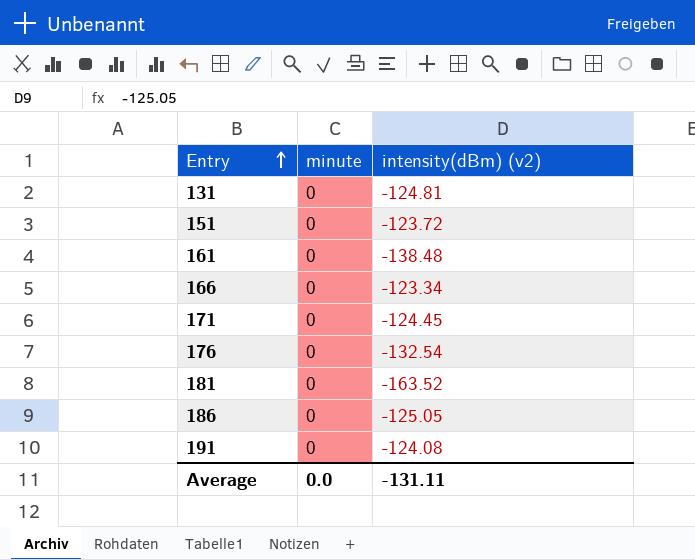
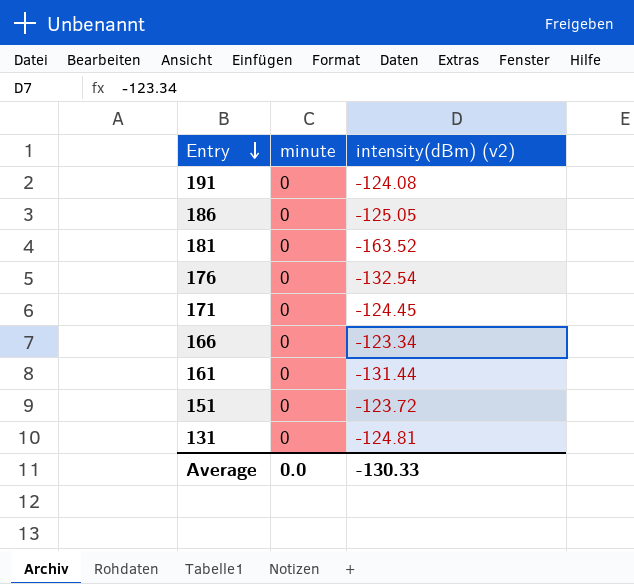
row order: Entry ascending -> Entry descending
161 | intensity(dBm) (v2): -138.48 -> -131.44
Average | intensity(dBm) (v2): -131.11 -> -130.33

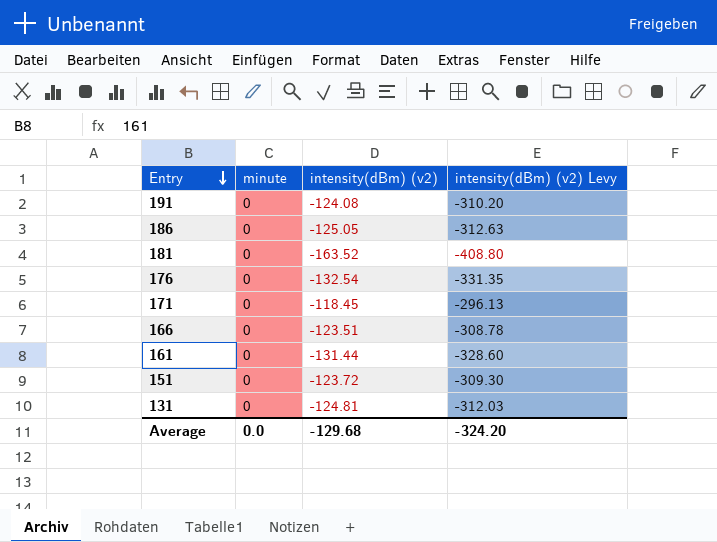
column intensity(dBm) (v2) Levy | formula: none -> [intensity(dBm) (v2)] * 2.5
171 | intensity(dBm) (v2): -124.45 -> -118.45
166 | intensity(dBm) (v2): -123.34 -> -123.51
Average | intensity(dBm) (v2): -130.33 -> -129.68

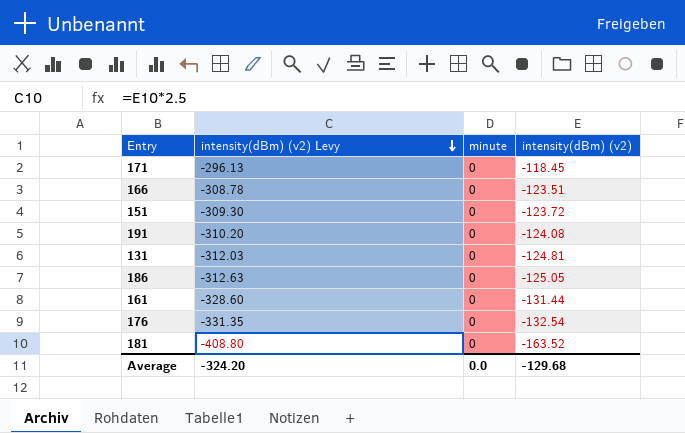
row order: Entry descending -> intensity(dBm) (v2) Levy descending
column intensity(dBm) (v2) Levy | position: 4 -> 2

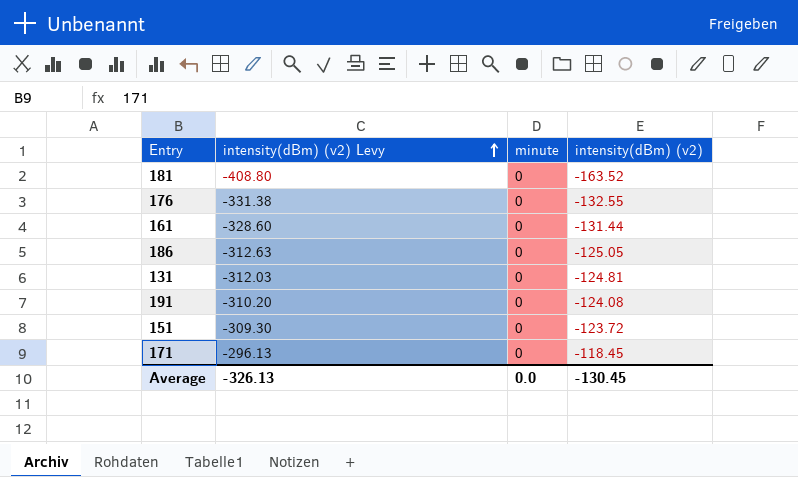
row order: intensity(dBm) (v2) Levy descending -> intensity(dBm) (v2) Levy ascending
row 166: -308.78 | 0 | -123.51 -> none
176 | intensity(dBm) (v2) Levy: -331.35 -> -331.38
176 | intensity(dBm) (v2): -132.54 -> -132.55
Average | intensity(dBm) (v2) Levy: -324.20 -> -326.13
Average | intensity(dBm) (v2): -129.68 -> -130.45

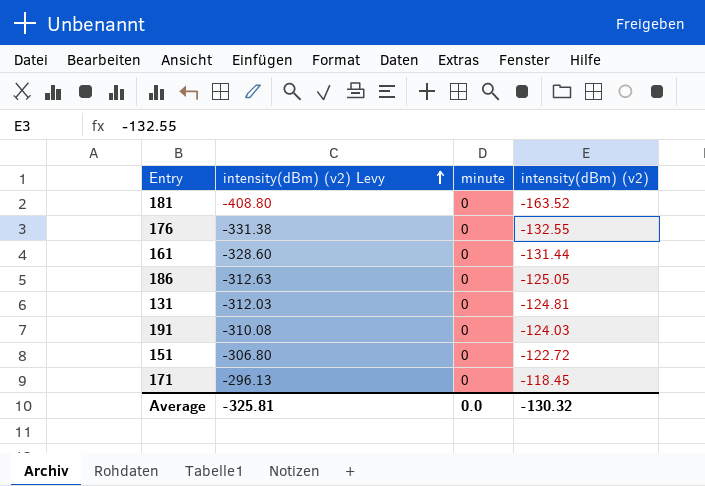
191 | intensity(dBm) (v2) Levy: -310.20 -> -310.08
191 | intensity(dBm) (v2): -124.08 -> -124.03
151 | intensity(dBm) (v2) Levy: -309.30 -> -306.80
151 | intensity(dBm) (v2): -123.72 -> -122.72
Average | intensity(dBm) (v2) Levy: -326.13 -> -325.81
Average | intensity(dBm) (v2): -130.45 -> -130.32

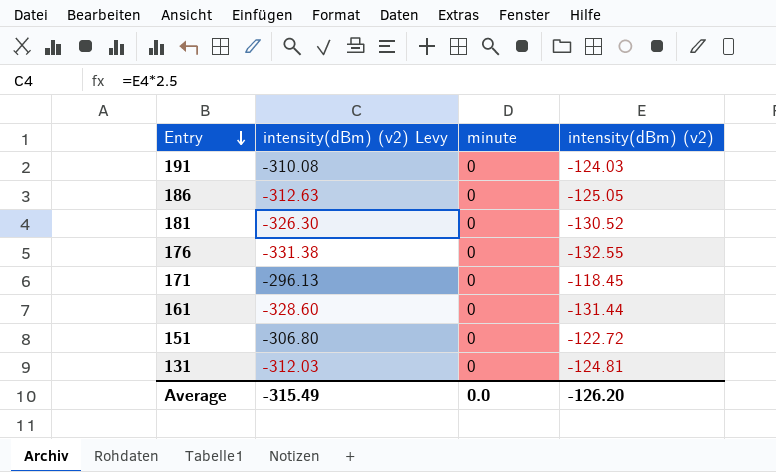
row order: intensity(dBm) (v2) Levy ascending -> Entry descending
181 | intensity(dBm) (v2) Levy: -408.80 -> -326.30
181 | intensity(dBm) (v2): -163.52 -> -130.52
Average | intensity(dBm) (v2) Levy: -325.81 -> -315.49
Average | intensity(dBm) (v2): -130.32 -> -126.20

